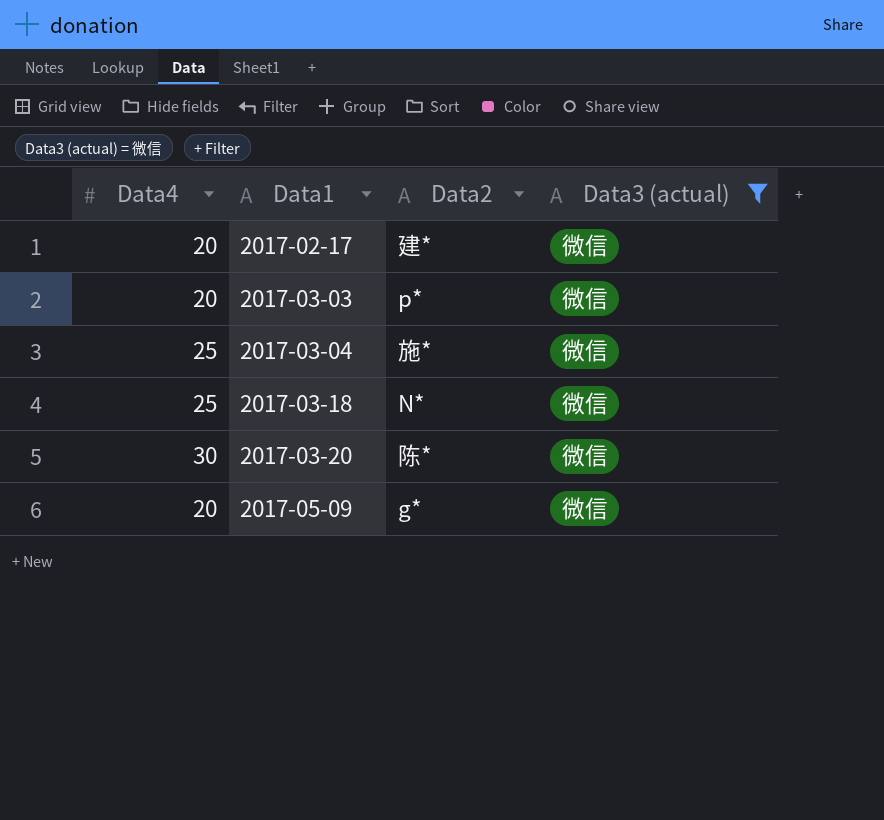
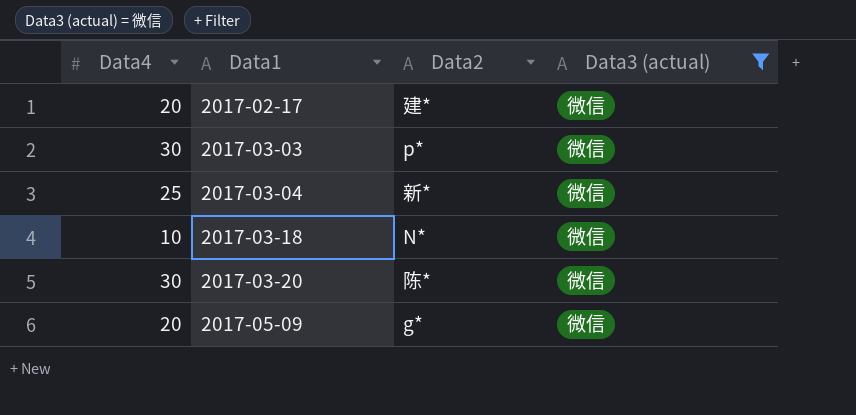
2017-03-03 | Data4: 20 -> 30
2017-03-04 | Data2: 施* -> 新*
2017-03-18 | Data4: 25 -> 10

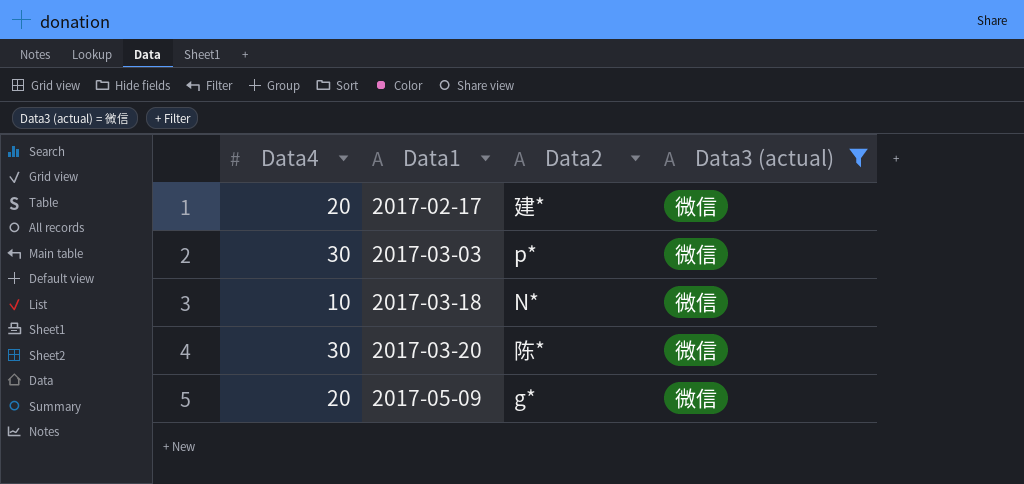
row 2017-03-04: 25 | 新* | 微信 -> none

